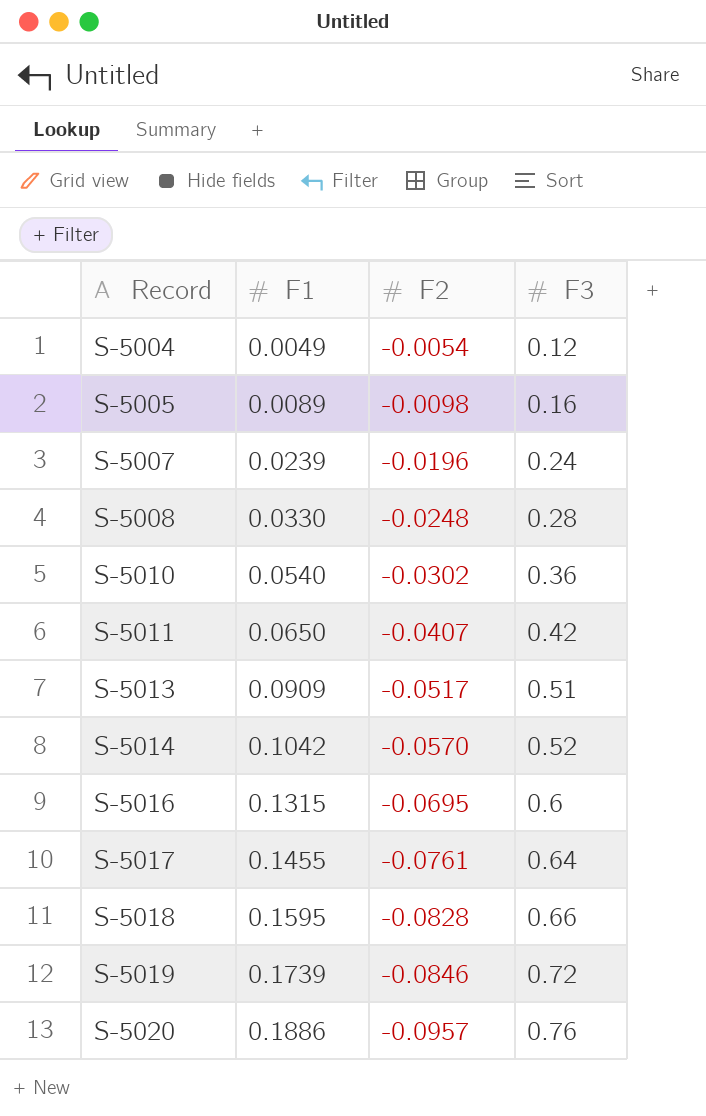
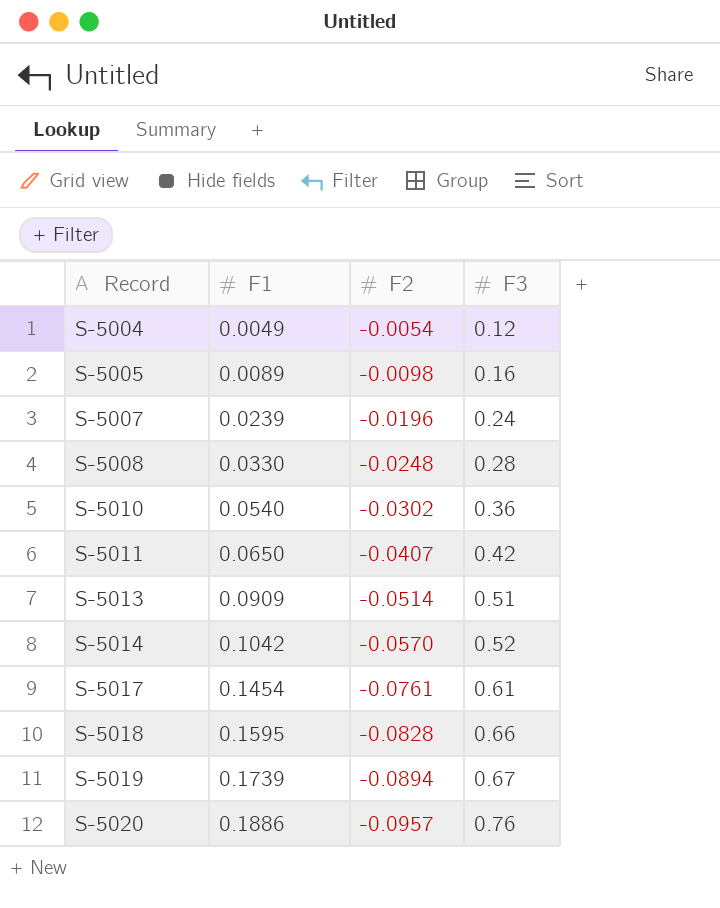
row S-5016: 0.1315 | -0.0695 | 0.6 -> none
S-5013 | F2: -0.0517 -> -0.0514
S-5017 | F1: 0.1455 -> 0.1454
S-5017 | F3: 0.64 -> 0.61
S-5019 | F2: -0.0846 -> -0.0894
S-5019 | F3: 0.72 -> 0.67

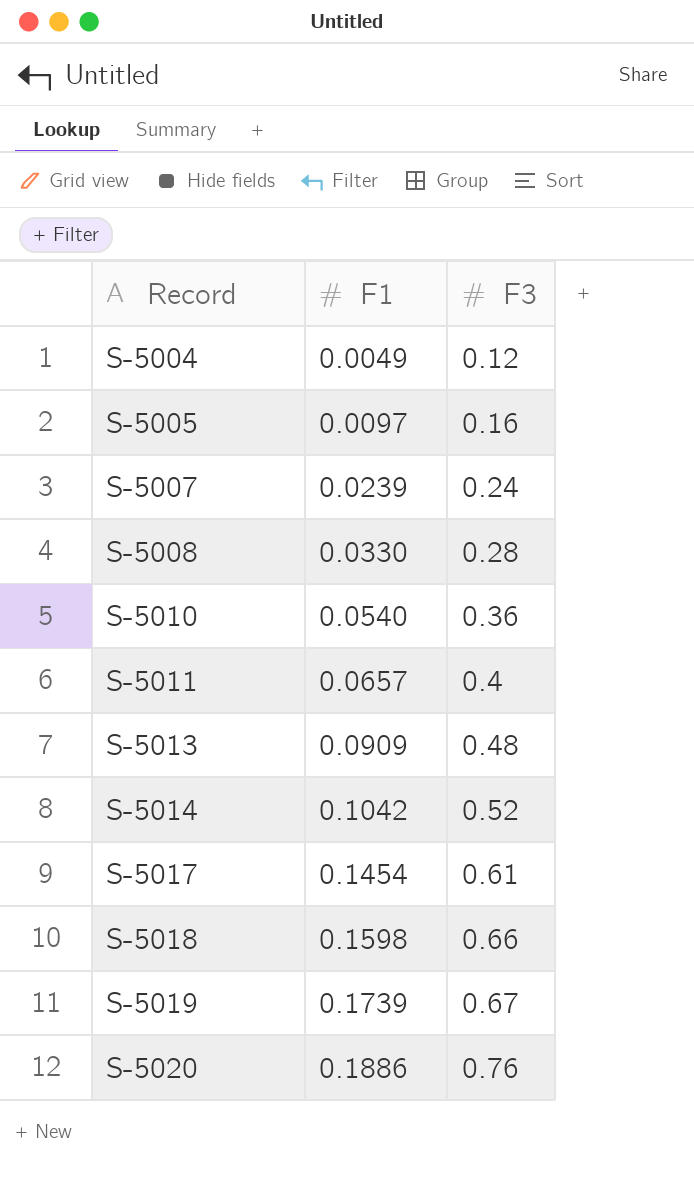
column F2 | position: 3 -> none
S-5005 | F1: 0.0089 -> 0.0097
S-5011 | F1: 0.0650 -> 0.0657
S-5011 | F3: 0.42 -> 0.4
S-5013 | F3: 0.51 -> 0.48
S-5018 | F1: 0.1595 -> 0.1598

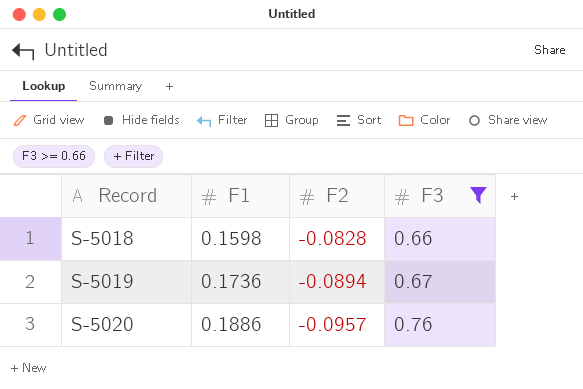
filter: none -> F3 >= 0.66
column F2 | position: none -> 3
S-5019 | F1: 0.1739 -> 0.1736

